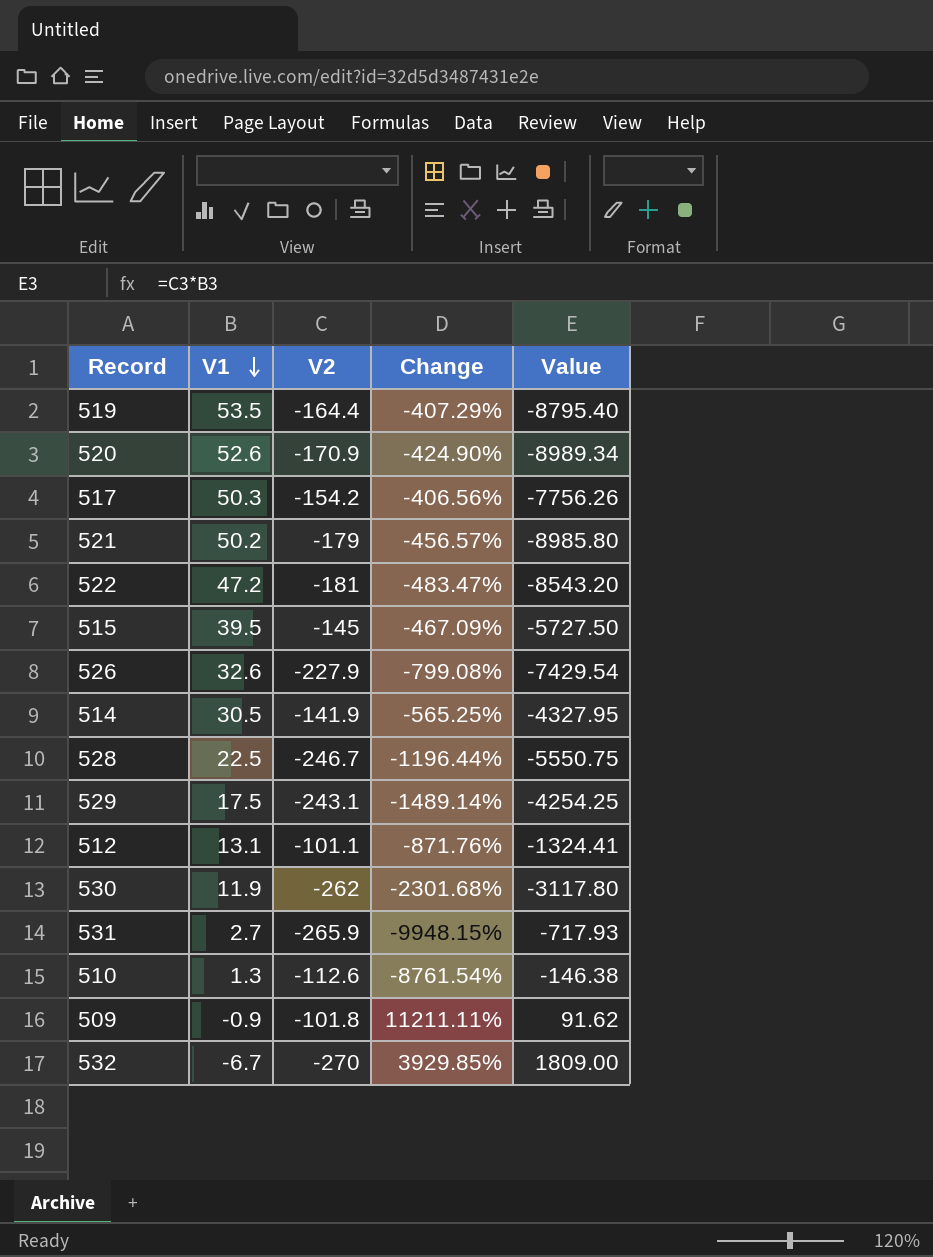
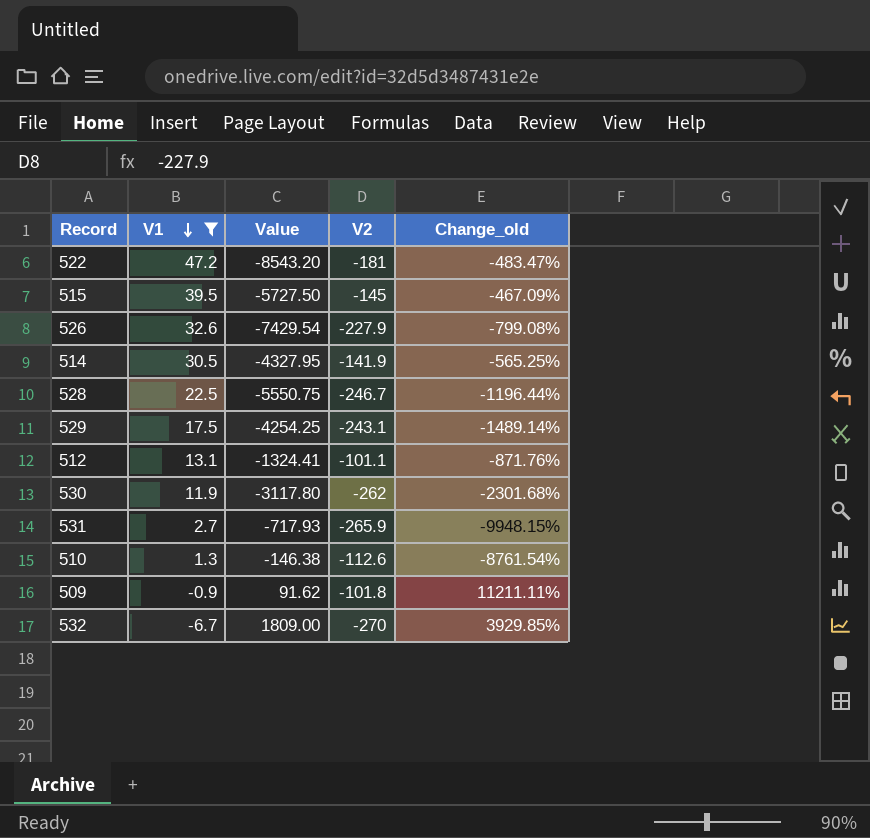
filter: none -> V1 <= 47.2
column Value | position: 5 -> 3
column name: Change -> Change_old

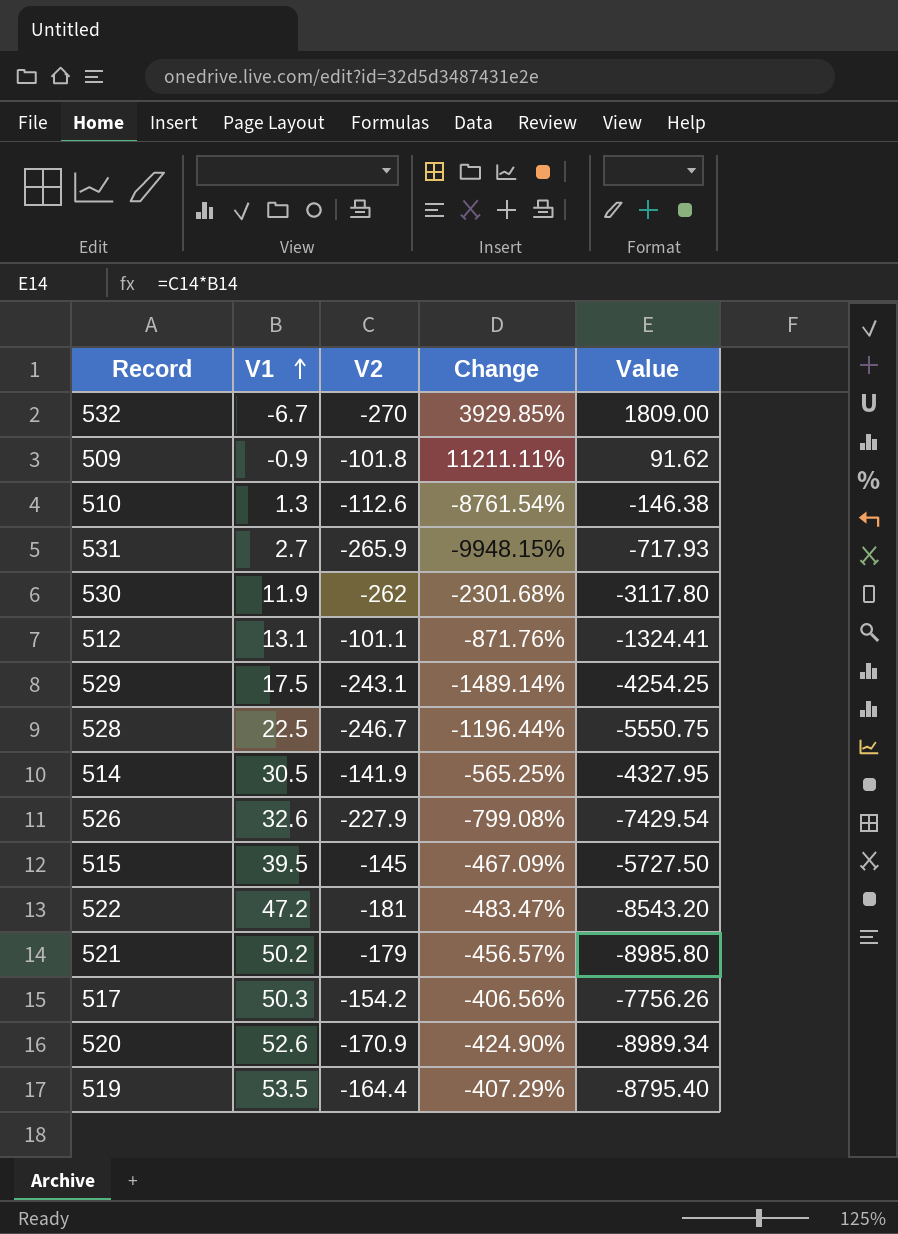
filter: V1 <= 47.2 -> none
row order: V1 descending -> V1 ascending
column name: Change_old -> Change
column Value | position: 3 -> 5

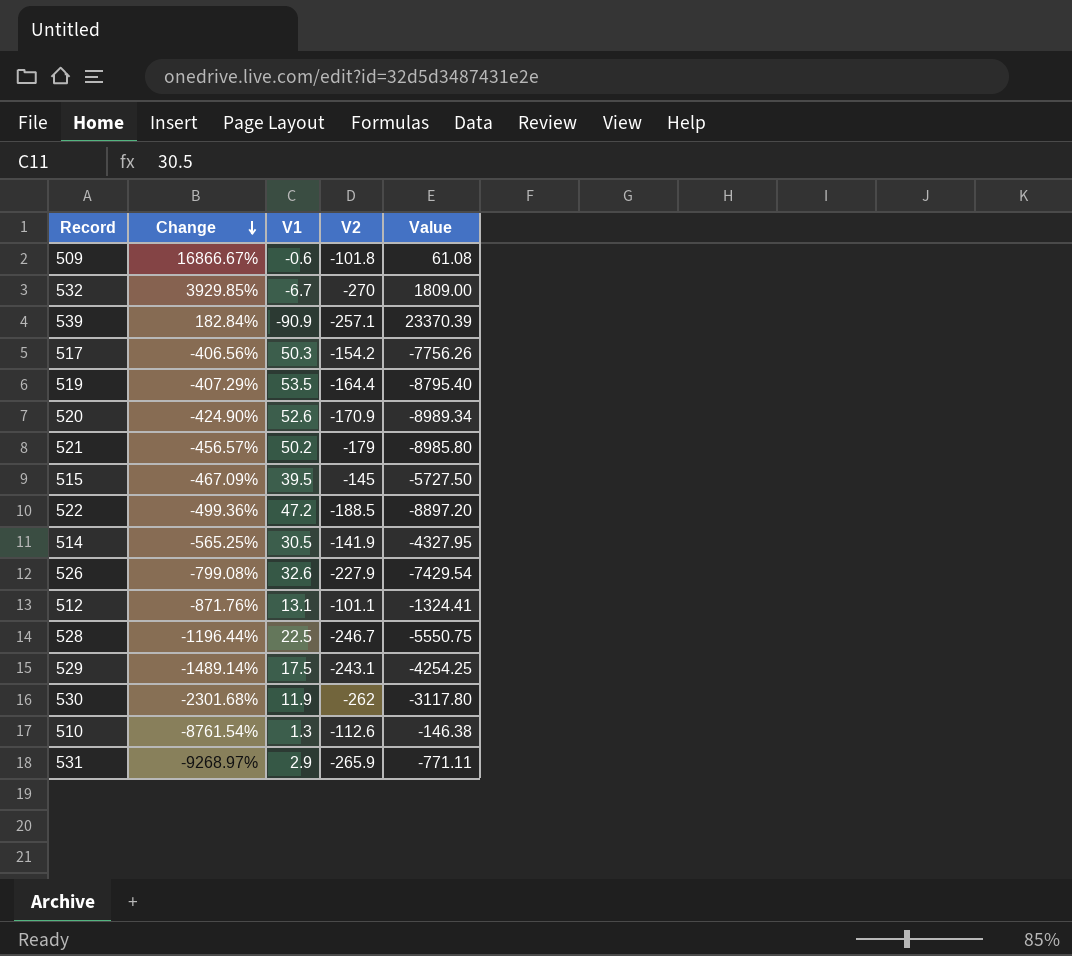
row order: V1 ascending -> Change descending
column Change | position: 4 -> 2
509 | Change: 11211.11% -> 16866.67%
509 | V1: -0.9 -> -0.6
509 | Value: 91.62 -> 61.08
row 539: none -> 182.84% | -90.9 | -257.1 | 23370.39
522 | Change: -483.47% -> -499.36%
522 | V2: -181 -> -188.5
522 | Value: -8543.20 -> -8897.20
531 | Change: -9948.15% -> -9268.97%
531 | V1: 2.7 -> 2.9
531 | Value: -717.93 -> -771.11

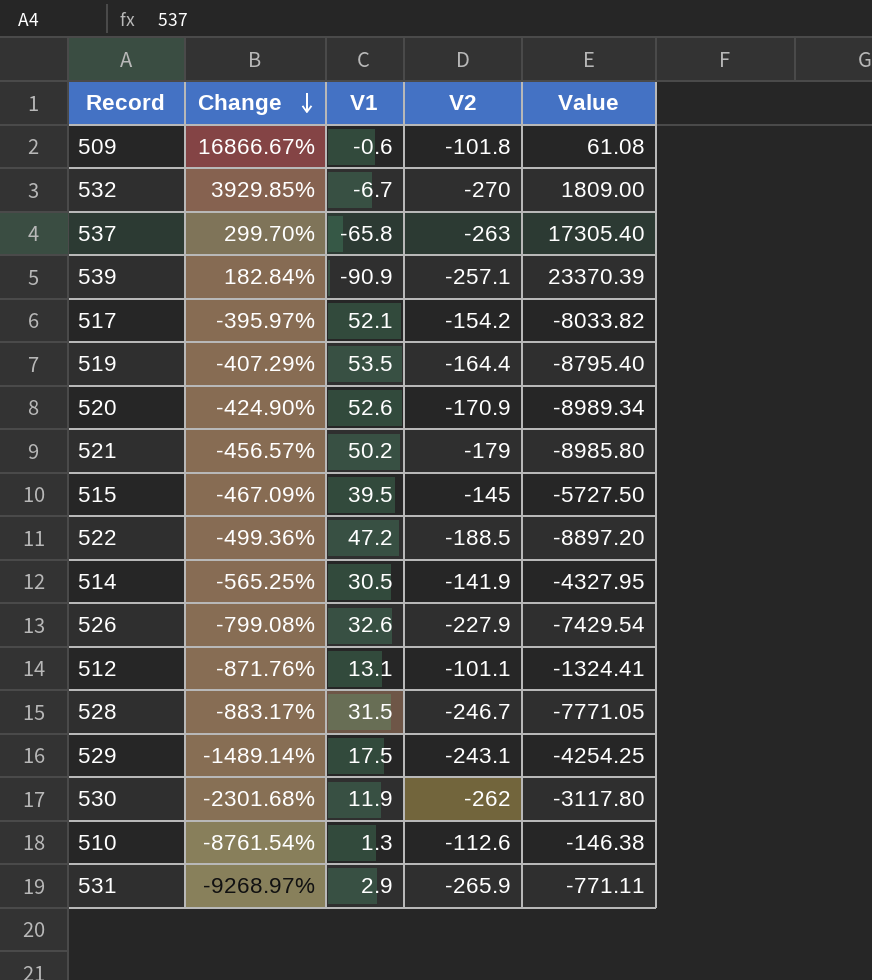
row 537: none -> 299.70% | -65.8 | -263 | 17305.40
517 | Change: -406.56% -> -395.97%
517 | V1: 50.3 -> 52.1
517 | Value: -7756.26 -> -8033.82
528 | Change: -1196.44% -> -883.17%
528 | V1: 22.5 -> 31.5
528 | Value: -5550.75 -> -7771.05

